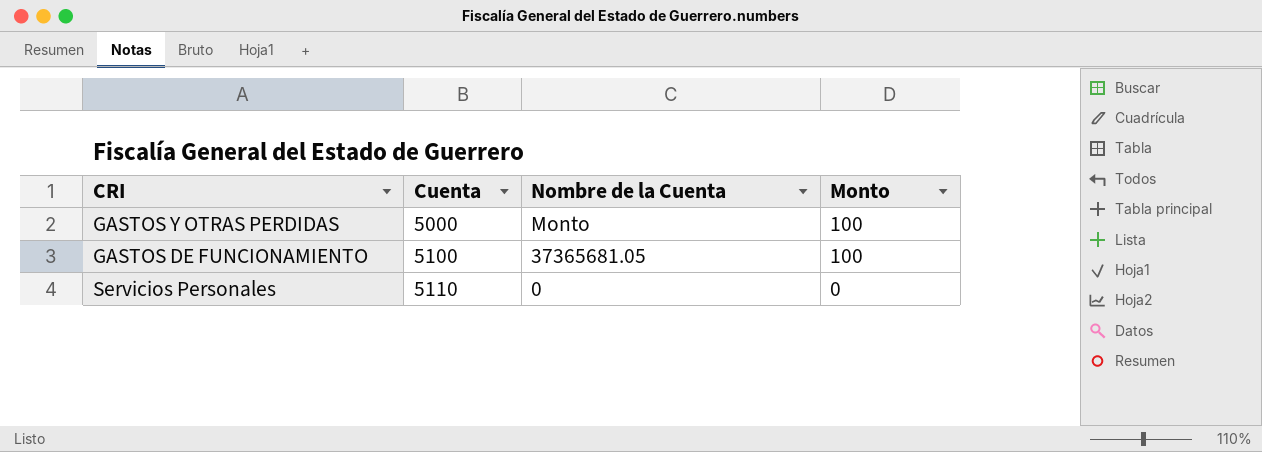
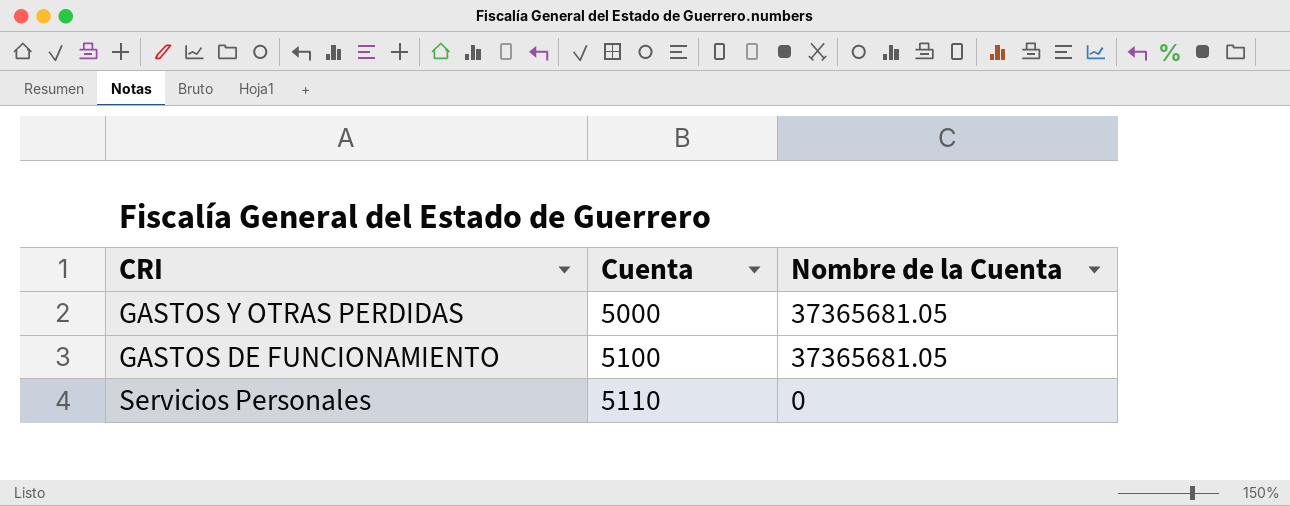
column Monto | position: 4 -> none
GASTOS Y OTRAS PERDIDAS | Nombre de la Cuenta: Monto -> 37365681.05

